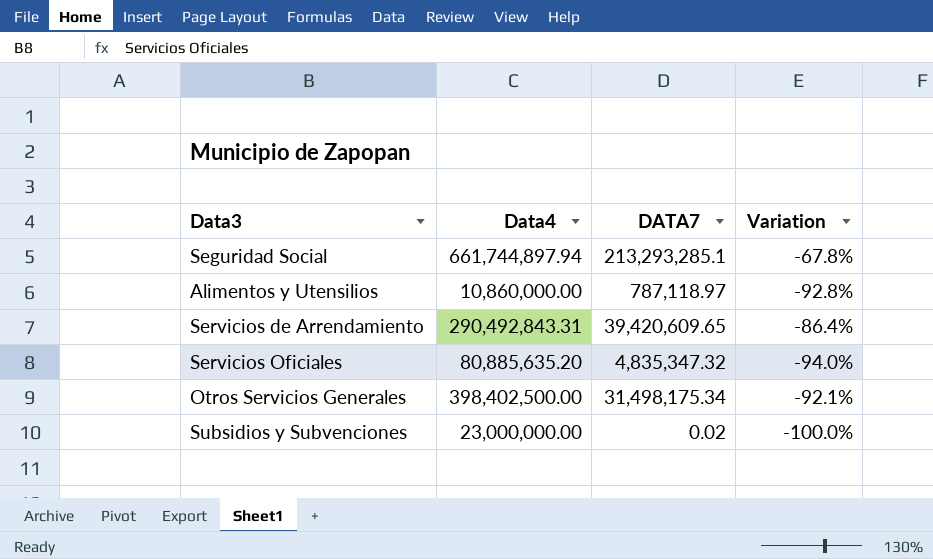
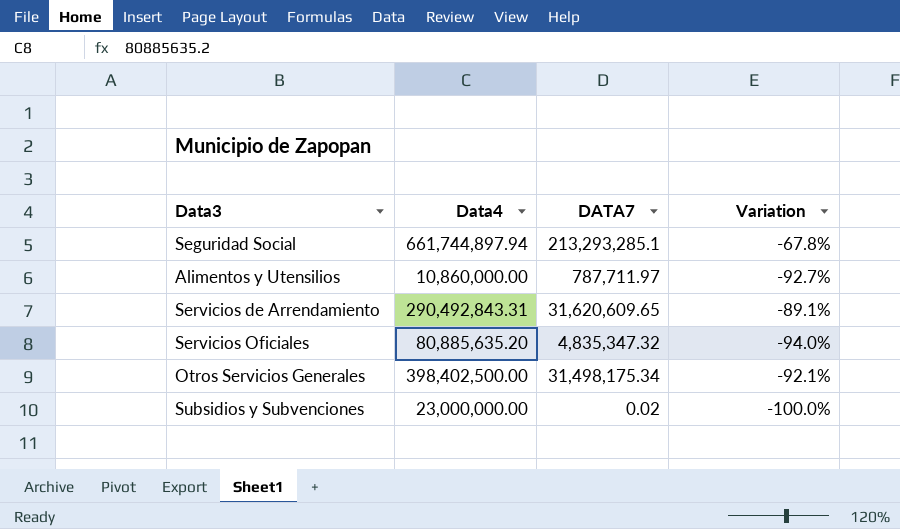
Alimentos y Utensilios | DATA7: 787,118.97 -> 787,711.97
Alimentos y Utensilios | Variation: -92.8% -> -92.7%
Servicios de Arrendamiento | DATA7: 39,420,609.65 -> 31,620,609.65
Servicios de Arrendamiento | Variation: -86.4% -> -89.1%

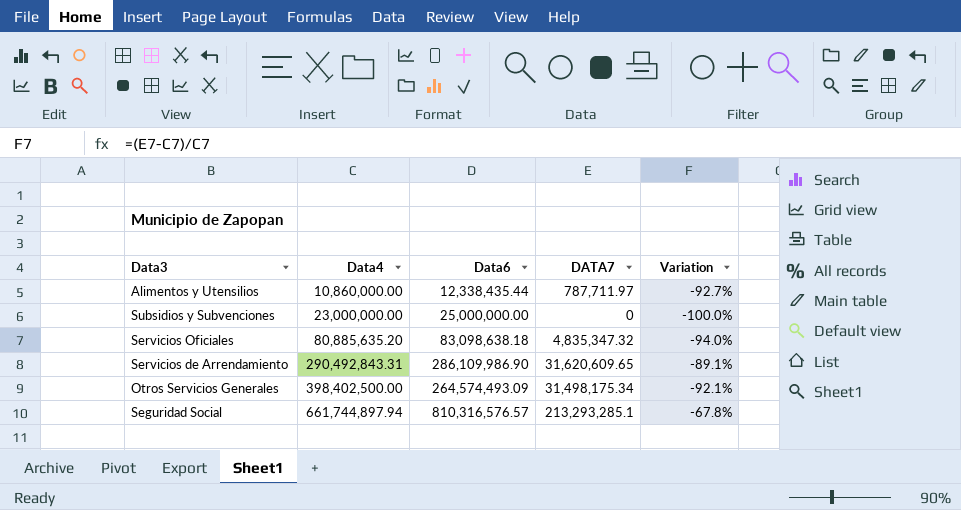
row order: none -> Data4 ascending
column Data6 | position: none -> 3
Subsidios y Subvenciones | DATA7: 0.02 -> 0

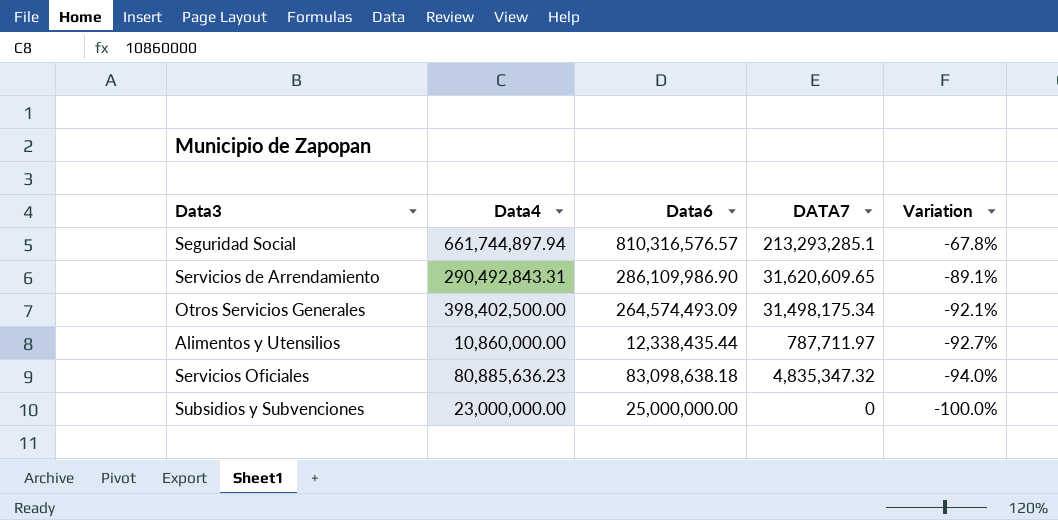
row order: Data4 ascending -> Variation descending
Servicios Oficiales | Data4: 80,885,635.20 -> 80,885,636.23

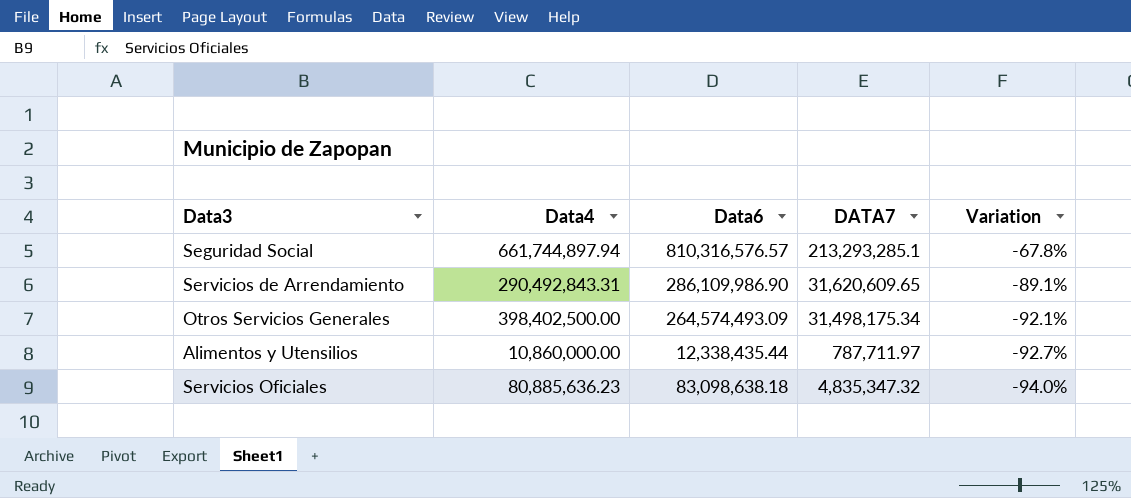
row Subsidios y Subvenciones: 23,000,000.00 | 25,000,000.00 | 0 | -100.0% -> none

